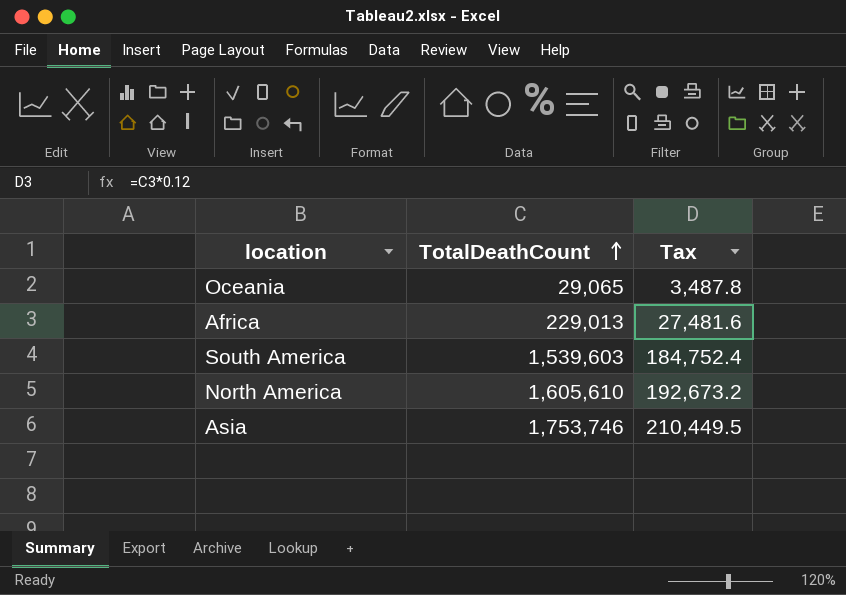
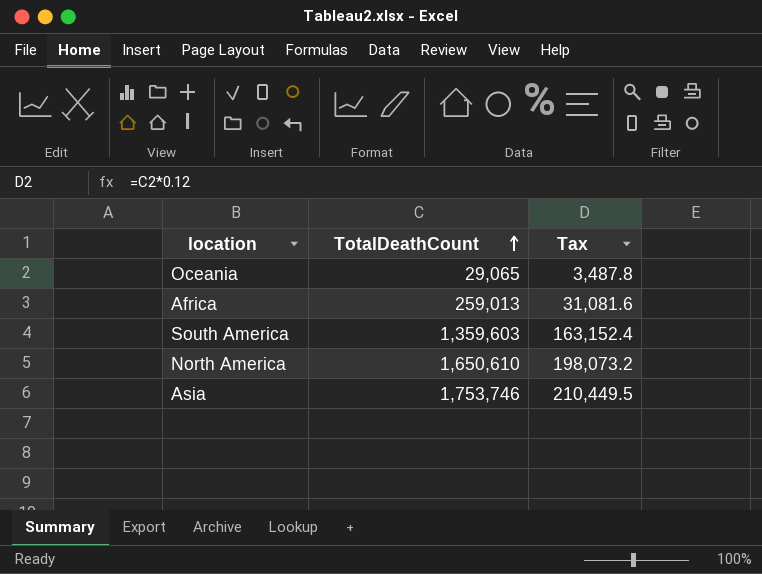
Africa | TotalDeathCount: 229,013 -> 259,013
Africa | Tax: 27,481.6 -> 31,081.6
South America | TotalDeathCount: 1,539,603 -> 1,359,603
South America | Tax: 184,752.4 -> 163,152.4
North America | TotalDeathCount: 1,605,610 -> 1,650,610
North America | Tax: 192,673.2 -> 198,073.2

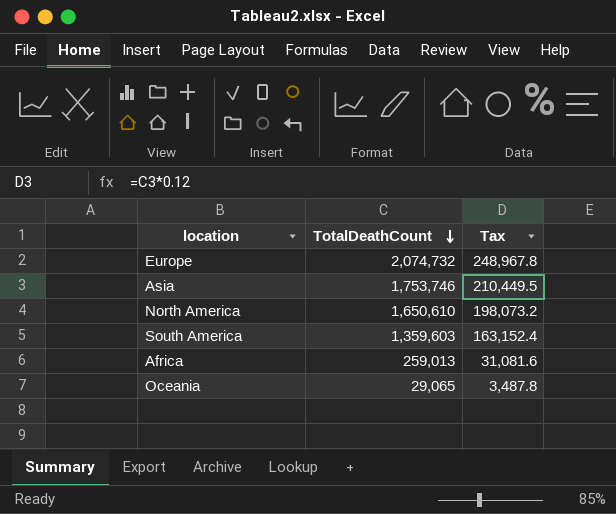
row order: TotalDeathCount ascending -> TotalDeathCount descending
row Europe: none -> 2,074,732 | 248,967.8

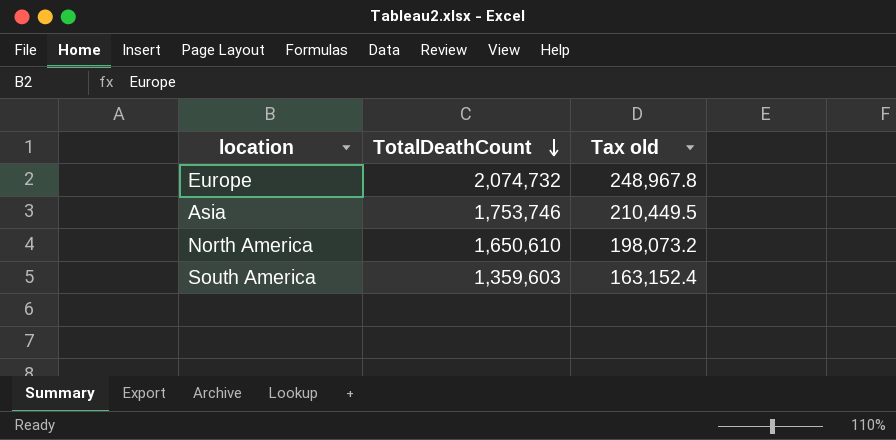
column name: Tax -> Tax old
row Africa: 259,013 | 31,081.6 -> none
row Oceania: 29,065 | 3,487.8 -> none

